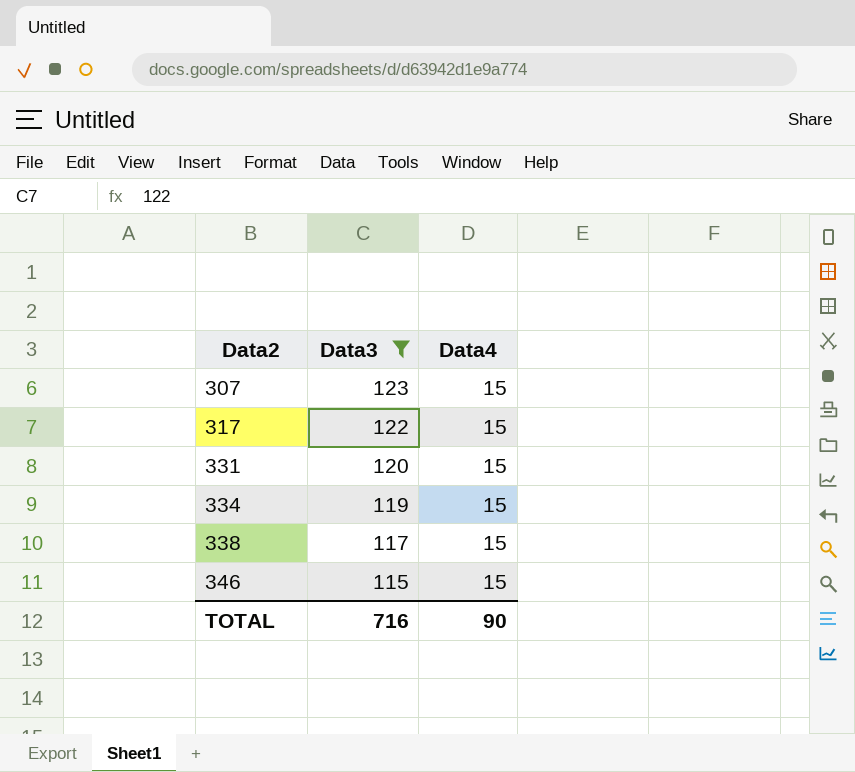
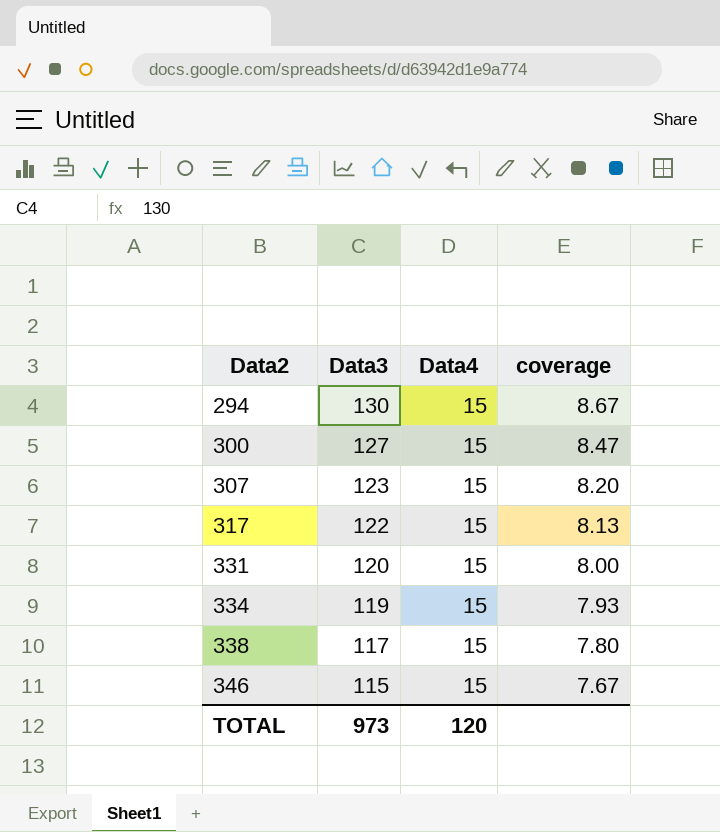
filter: Data3 <= 123 -> none
column coverage | formula: none -> [Data3] / [Data4]
TOTAL | Data3: 716 -> 973
TOTAL | Data4: 90 -> 120

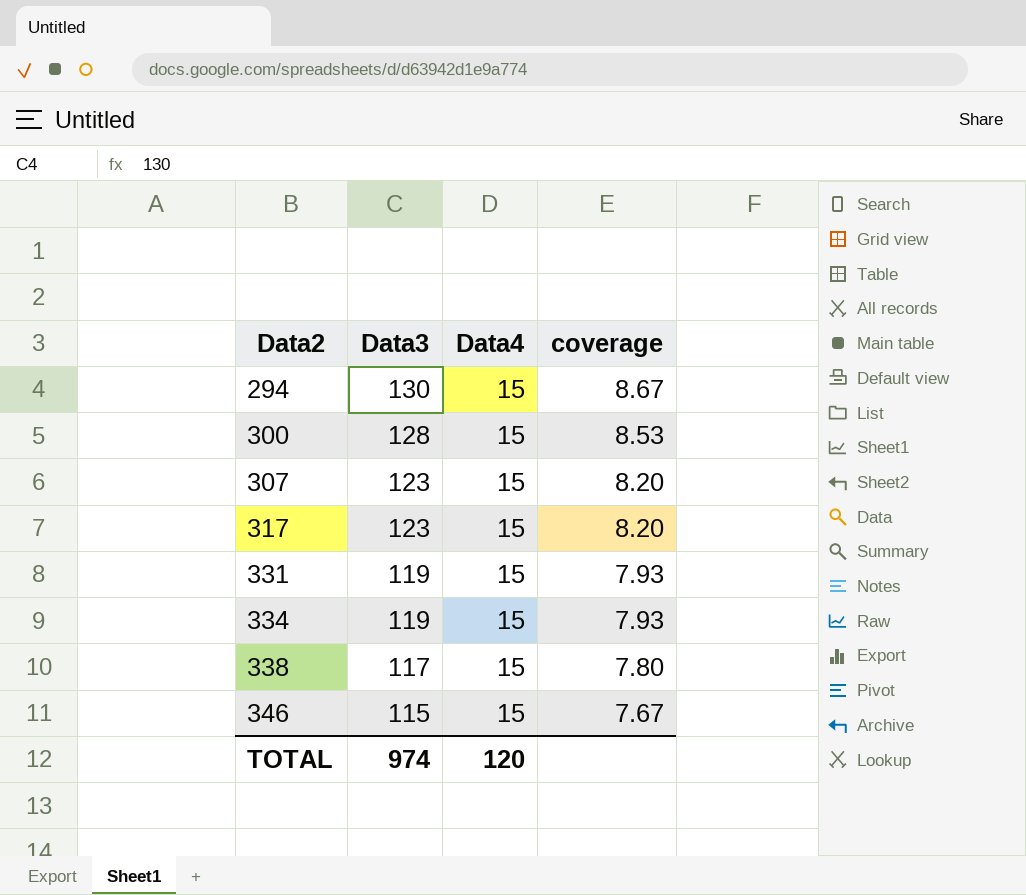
300 | Data3: 127 -> 128
300 | coverage: 8.47 -> 8.53
317 | Data3: 122 -> 123
317 | coverage: 8.13 -> 8.20
331 | Data3: 120 -> 119
331 | coverage: 8.00 -> 7.93
TOTAL | Data3: 973 -> 974

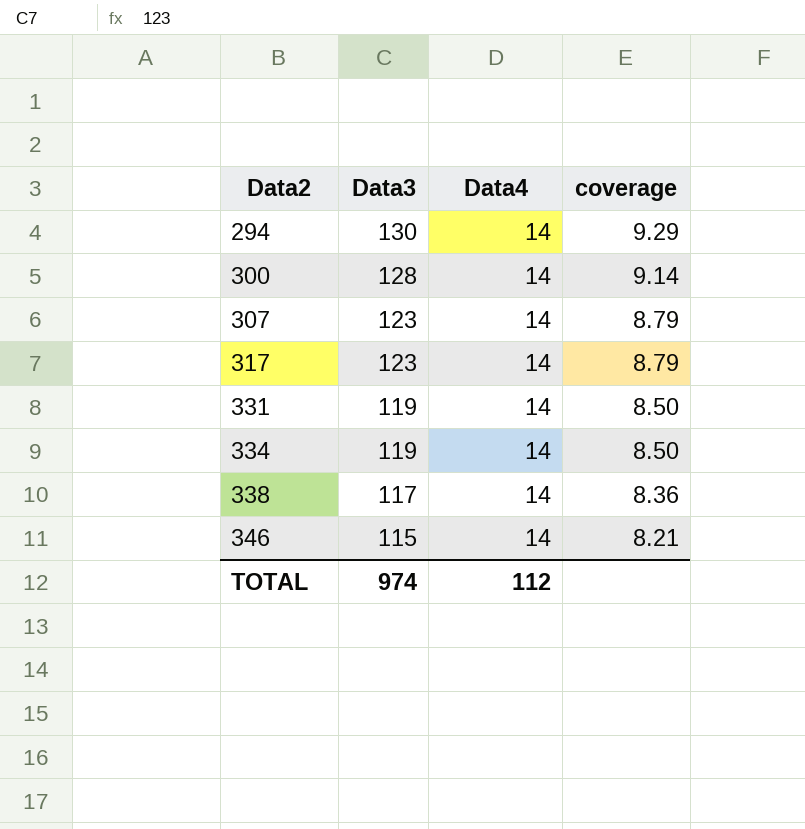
294 | Data4: 15 -> 14
294 | coverage: 8.67 -> 9.29
300 | Data4: 15 -> 14
300 | coverage: 8.53 -> 9.14
307 | Data4: 15 -> 14
307 | coverage: 8.20 -> 8.79
317 | Data4: 15 -> 14
317 | coverage: 8.20 -> 8.79
331 | Data4: 15 -> 14
331 | coverage: 7.93 -> 8.50
334 | Data4: 15 -> 14
334 | coverage: 7.93 -> 8.50
338 | Data4: 15 -> 14
338 | coverage: 7.80 -> 8.36
346 | Data4: 15 -> 14
346 | coverage: 7.67 -> 8.21
TOTAL | Data4: 120 -> 112

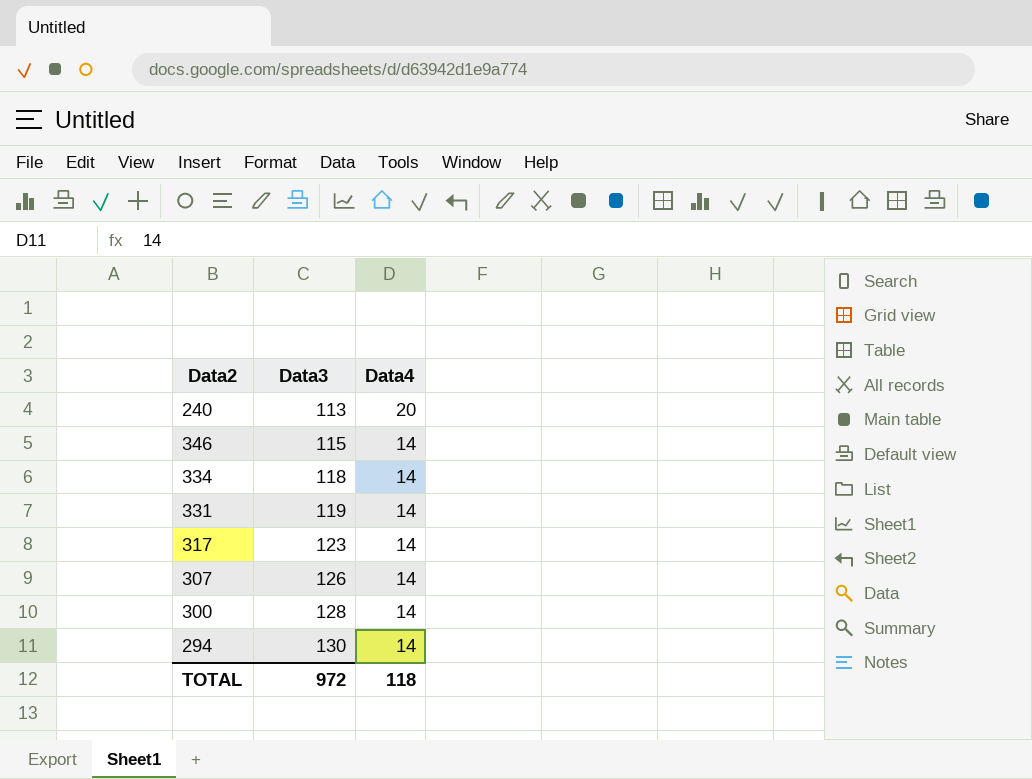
row order: Data2 ascending -> Data3 ascending
column coverage | formula: [Data3] / [Data4] -> none
row 338: 117 | 14 | 8.36 -> none
row 240: none -> 113 | 20
334 | Data3: 119 -> 118
307 | Data3: 123 -> 126
TOTAL | Data3: 974 -> 972
TOTAL | Data4: 112 -> 118

